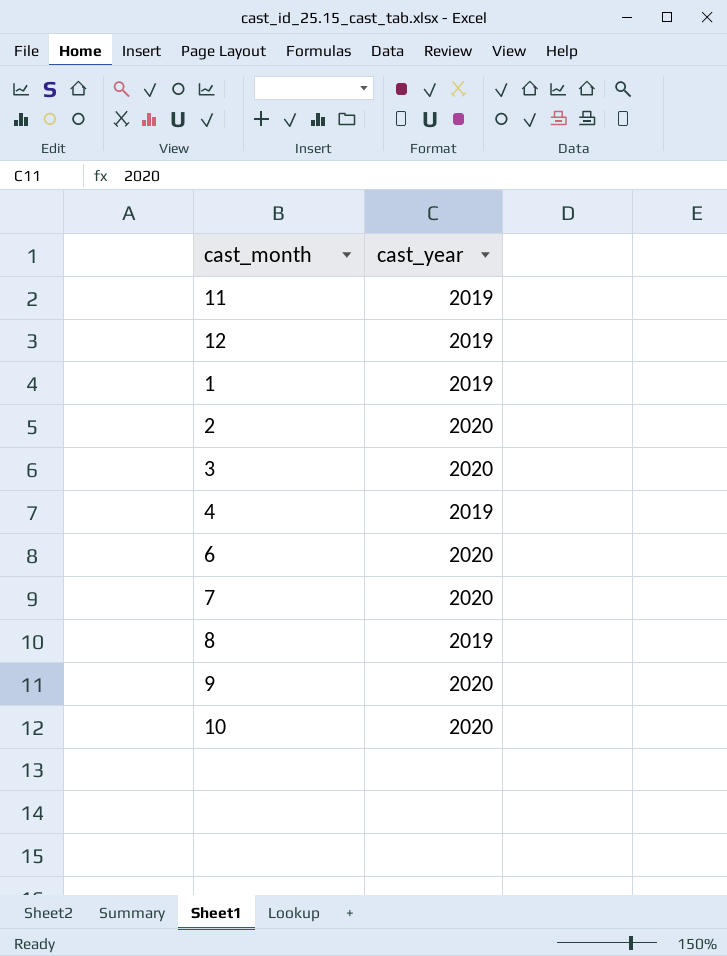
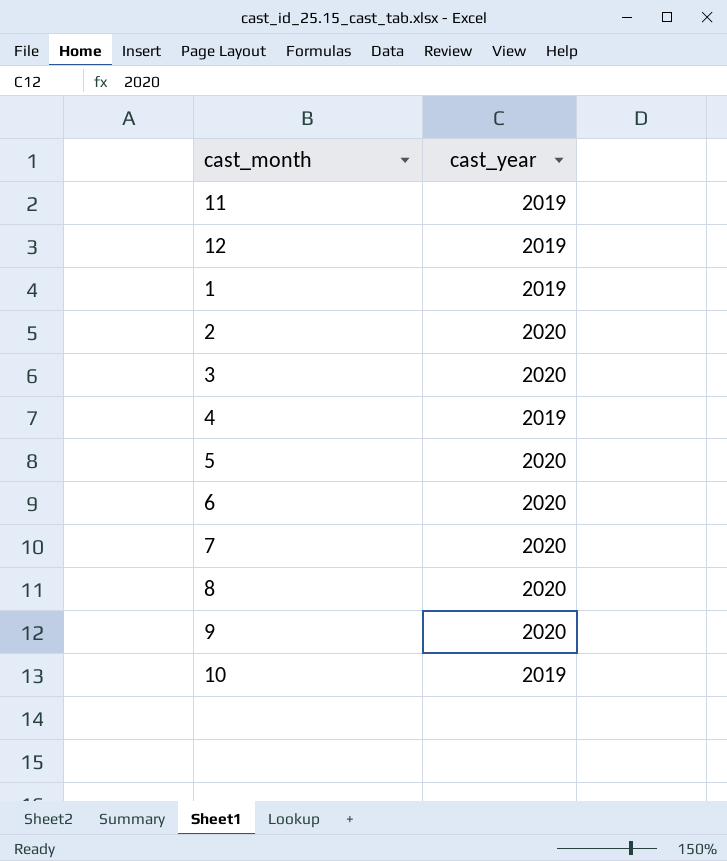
row 5: none -> 2020
8 | cast_year: 2019 -> 2020
10 | cast_year: 2020 -> 2019

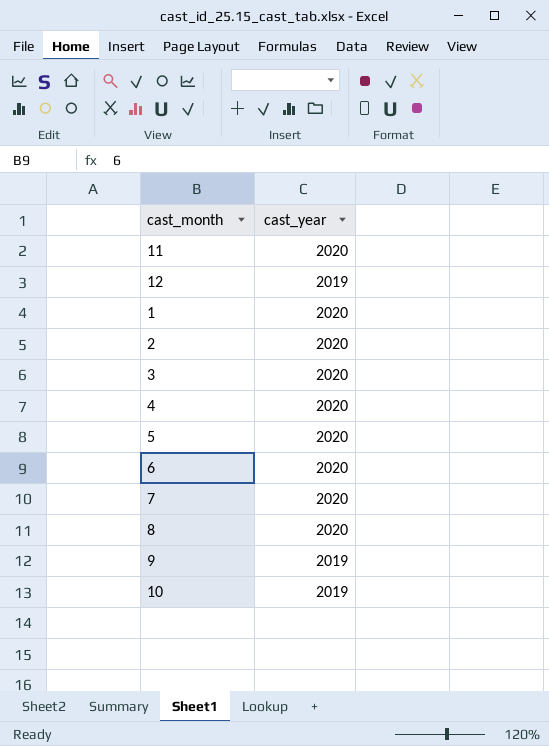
11 | cast_year: 2019 -> 2020
1 | cast_year: 2019 -> 2020
4 | cast_year: 2019 -> 2020
9 | cast_year: 2020 -> 2019

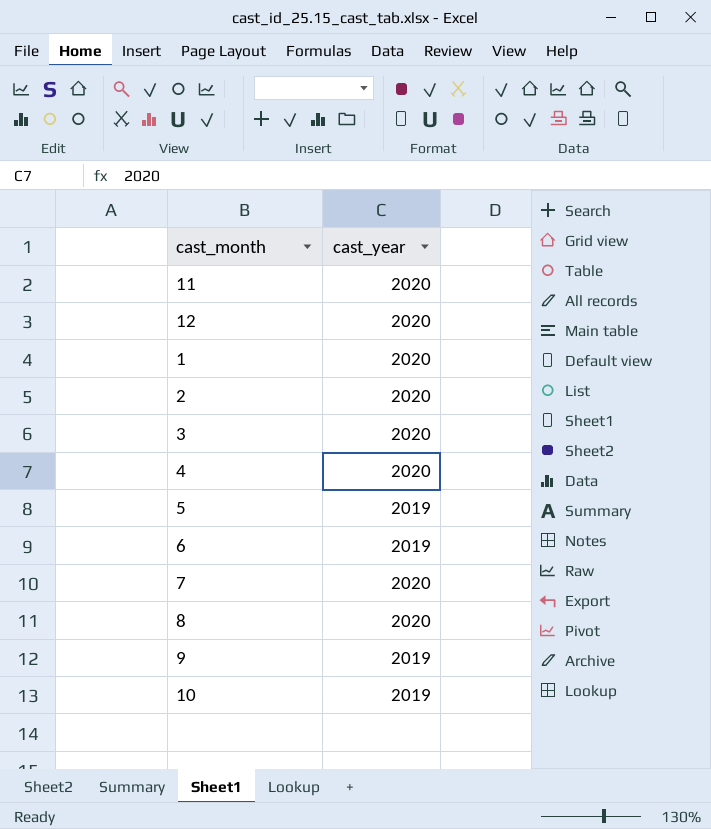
12 | cast_year: 2019 -> 2020
5 | cast_year: 2020 -> 2019
6 | cast_year: 2020 -> 2019

